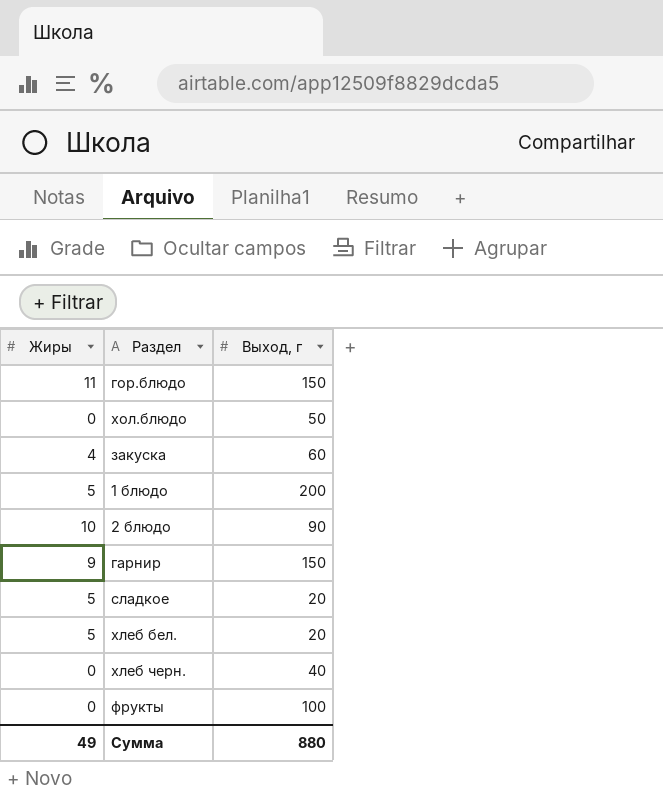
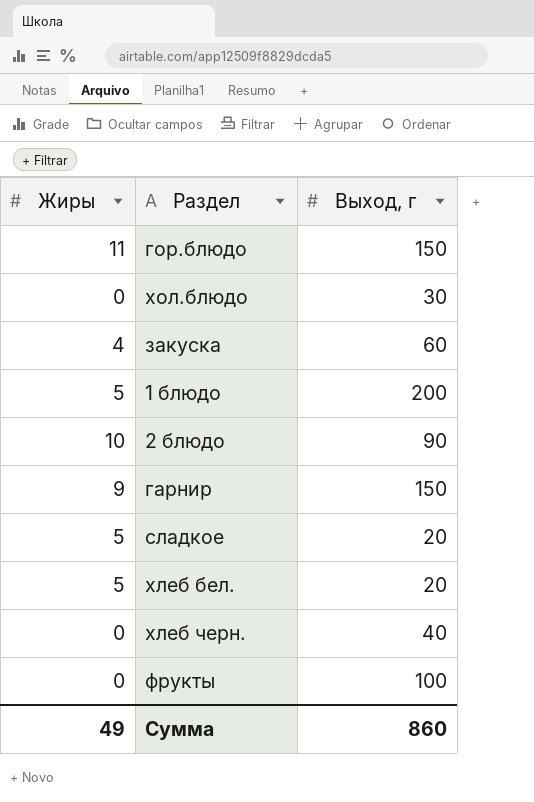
хол.блюдо | Выход, г: 50 -> 30
Сумма | Выход, г: 880 -> 860

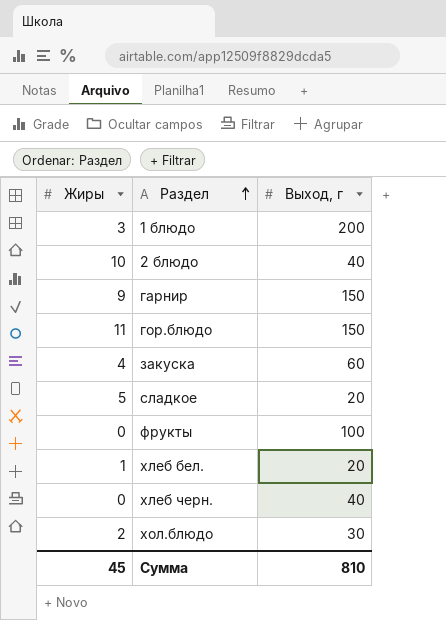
row order: none -> Раздел ascending
1 блюдо | Жиры: 5 -> 3
2 блюдо | Выход, г: 90 -> 40
хлеб бел. | Жиры: 5 -> 1
хол.блюдо | Жиры: 0 -> 2
Сумма | Жиры: 49 -> 45
Сумма | Выход, г: 860 -> 810

